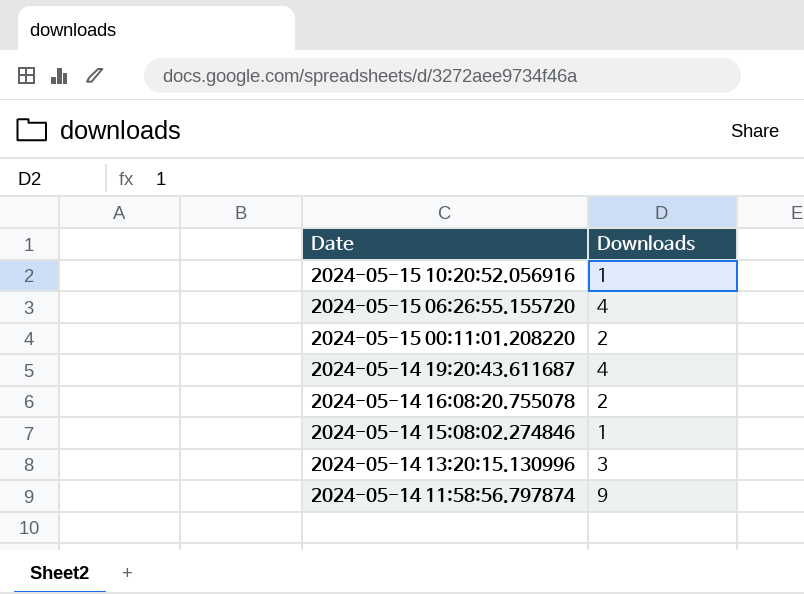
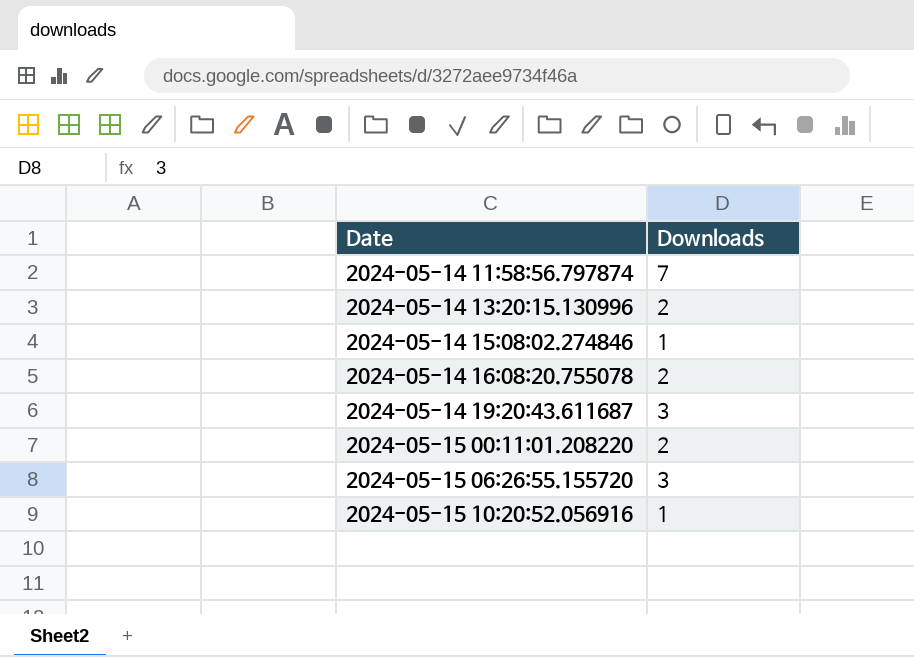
row order: Date descending -> Date ascending
2024-05-14 11:58:56.797874 | Downloads: 9 -> 7
2024-05-14 13:20:15.130996 | Downloads: 3 -> 2
2024-05-14 19:20:43.611687 | Downloads: 4 -> 3
2024-05-15 06:26:55.155720 | Downloads: 4 -> 3

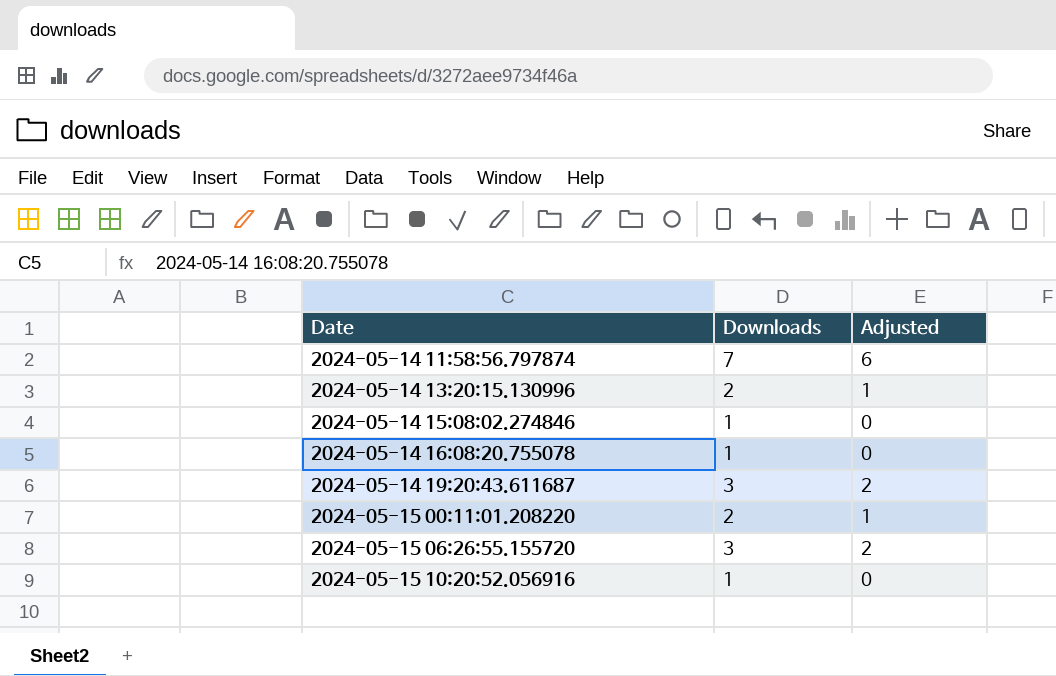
column Adjusted | formula: none -> [Downloads] - 1
2024-05-14 16:08:20.755078 | Downloads: 2 -> 1

